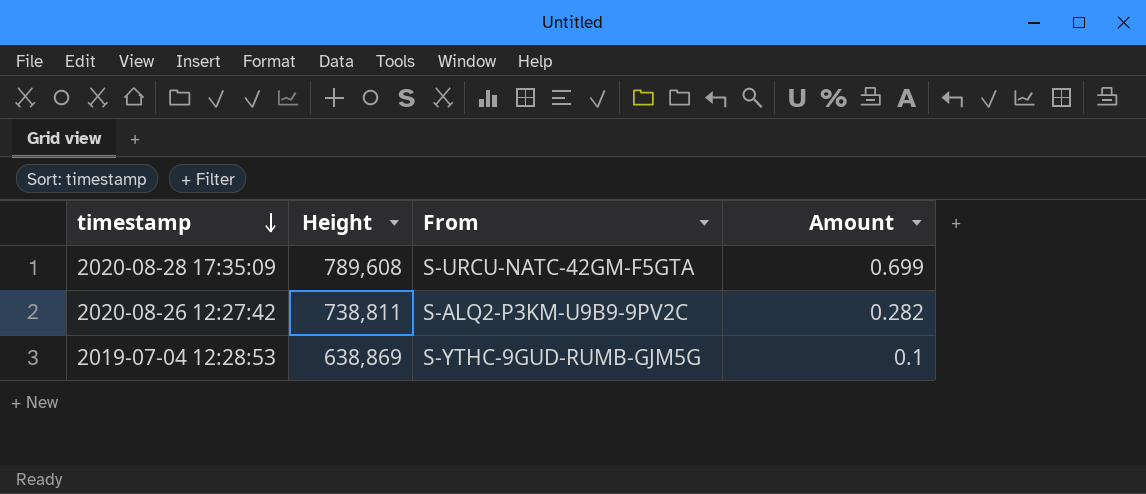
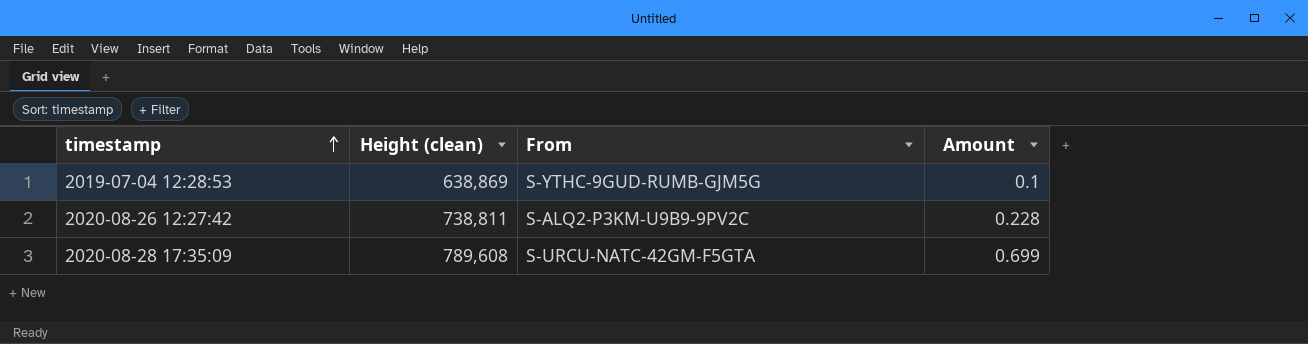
row order: timestamp descending -> timestamp ascending
column name: Height -> Height (clean)
2020-08-26 12:27:42 | Amount: 0.282 -> 0.228

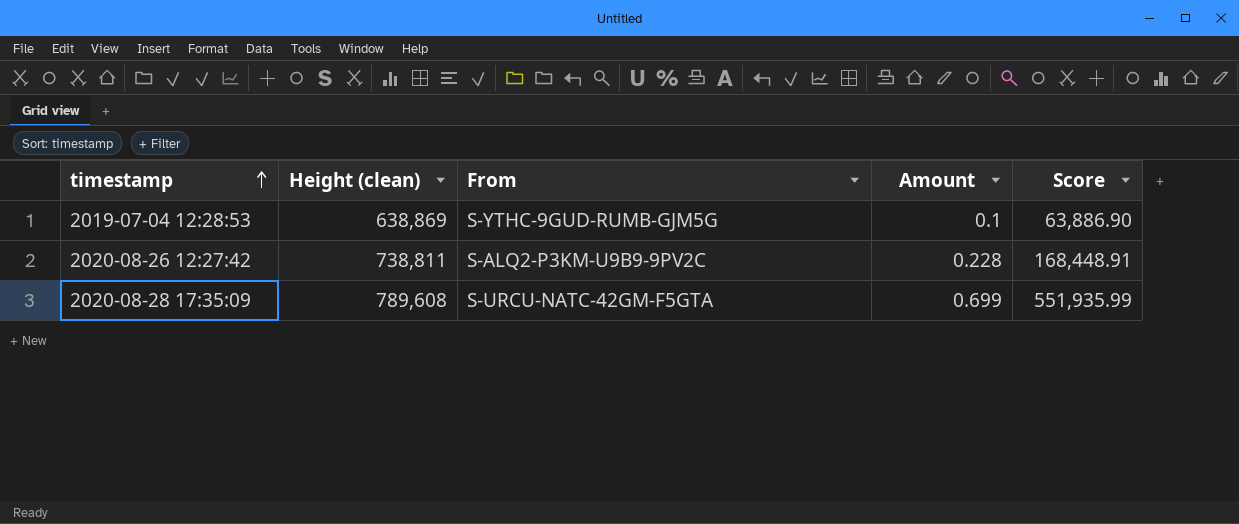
column Score | formula: none -> [Height (clean)] * [Amount]

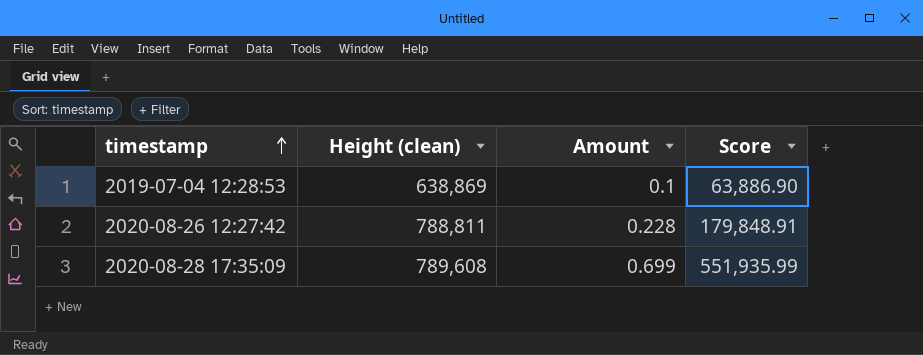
column From | position: 3 -> none
2020-08-26 12:27:42 | Height (clean): 738,811 -> 788,811
2020-08-26 12:27:42 | Score: 168,448.91 -> 179,848.91

